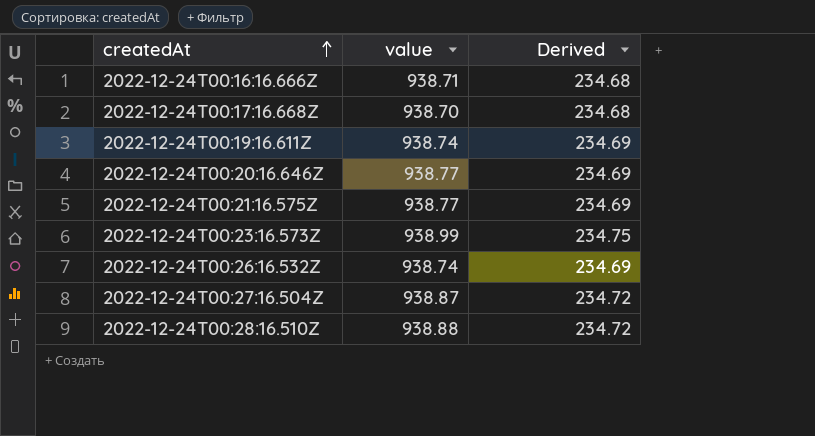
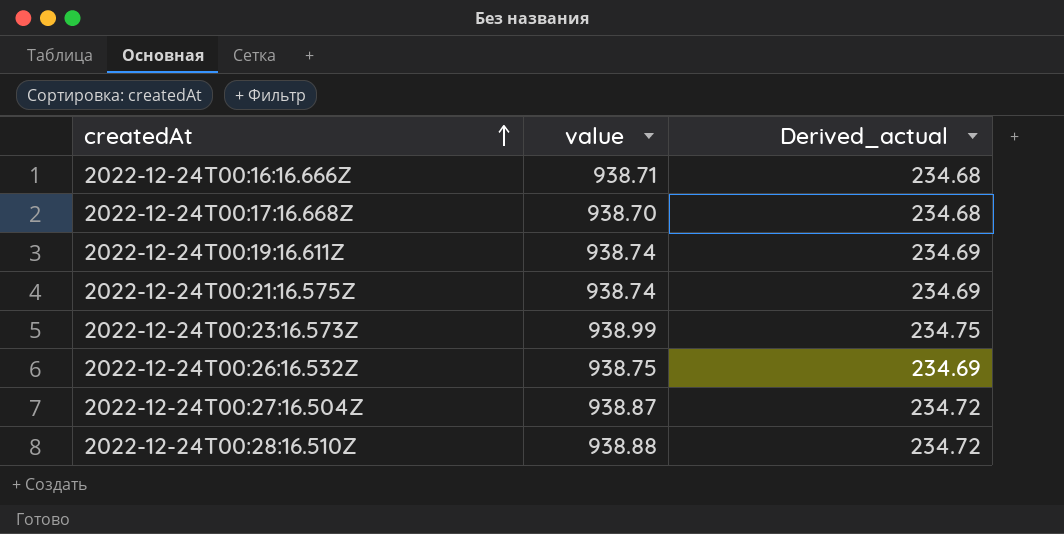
column name: Derived -> Derived_actual
row 2022-12-24T00:20:16.646Z: 938.77 | 234.69 -> none
2022-12-24T00:21:16.575Z | value: 938.77 -> 938.74
2022-12-24T00:26:16.532Z | value: 938.74 -> 938.75

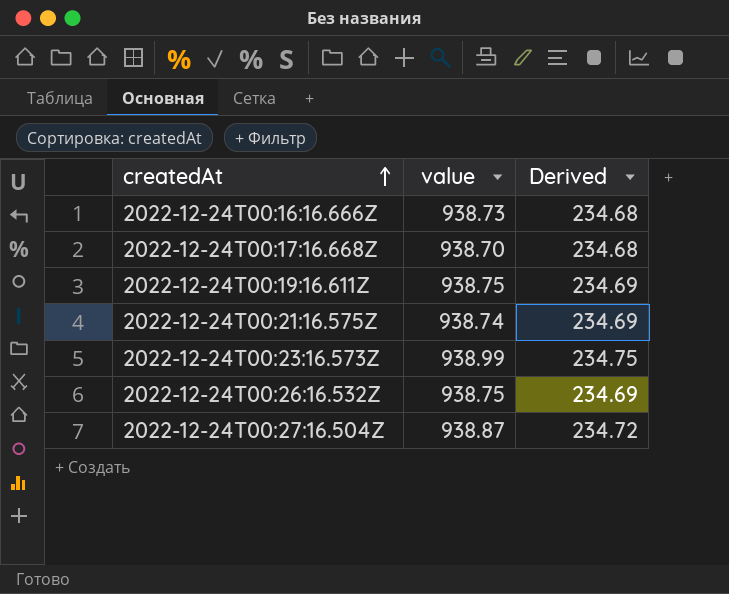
column name: Derived_actual -> Derived
row 2022-12-24T00:28:16.510Z: 938.88 | 234.72 -> none
2022-12-24T00:16:16.666Z | value: 938.71 -> 938.73
2022-12-24T00:19:16.611Z | value: 938.74 -> 938.75

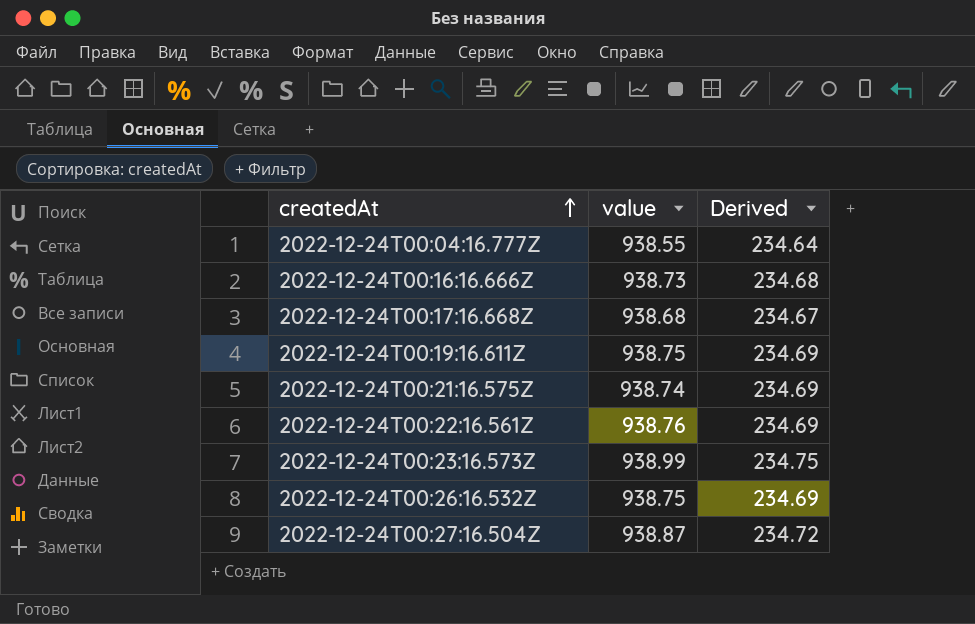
row 2022-12-24T00:04:16.777Z: none -> 938.55 | 234.64
2022-12-24T00:17:16.668Z | value: 938.70 -> 938.68
2022-12-24T00:17:16.668Z | Derived: 234.68 -> 234.67
row 2022-12-24T00:22:16.561Z: none -> 938.76 | 234.69

